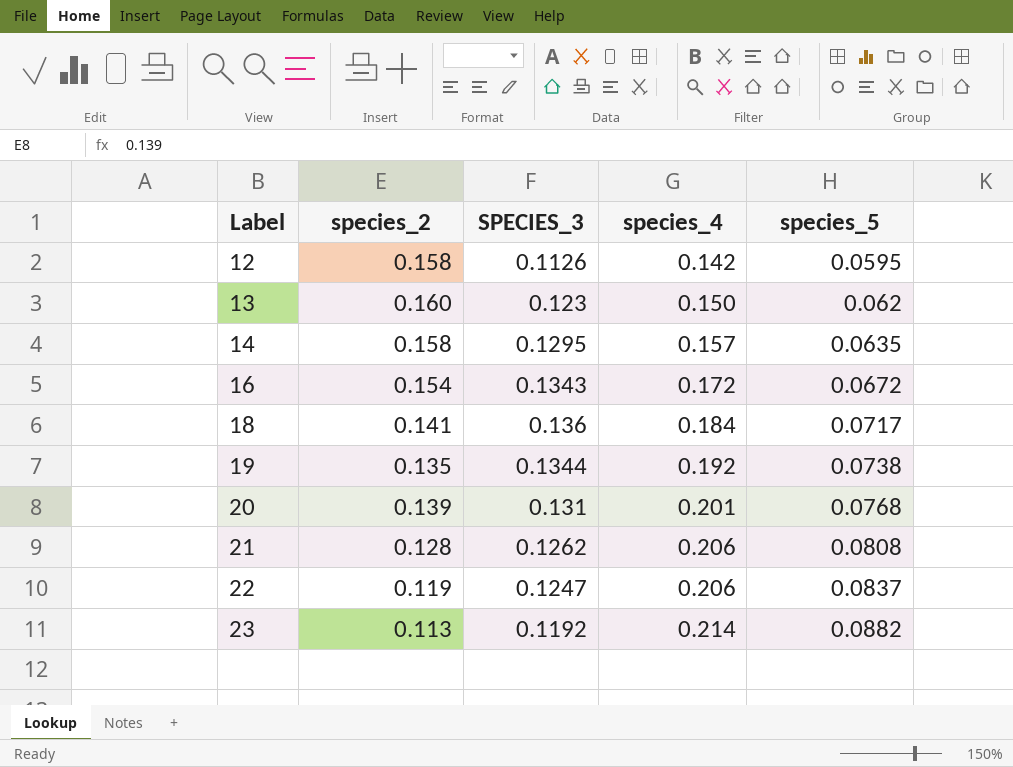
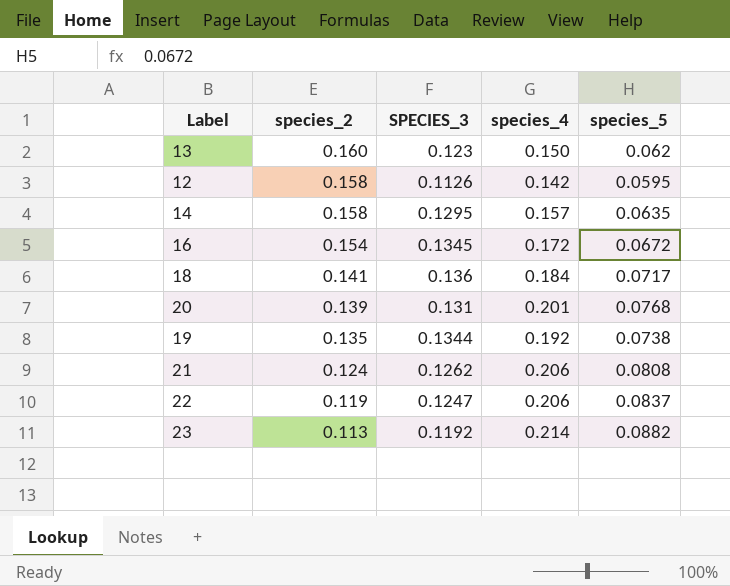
row order: Label ascending -> species_2 descending
16 | SPECIES_3: 0.1343 -> 0.1345
21 | species_2: 0.128 -> 0.124

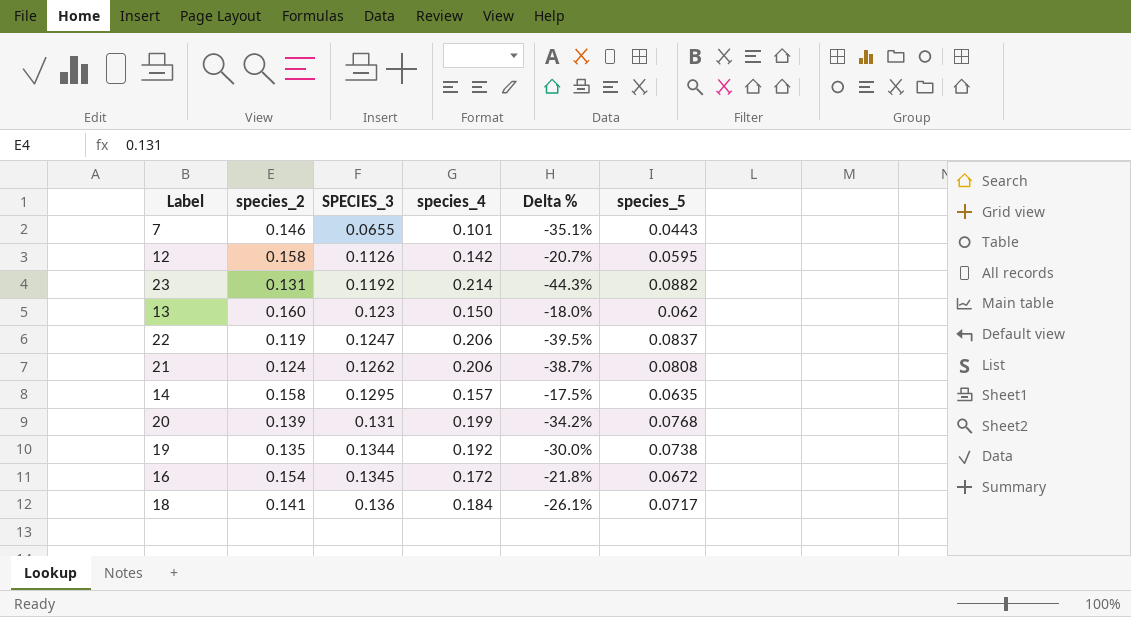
row order: species_2 descending -> SPECIES_3 ascending
column Delta % | formula: none -> ([SPECIES_3] - [species_4]) / [species_4]
row 7: none -> 0.146 | 0.0655 | 0.101 | -35.1% | 0.0443
23 | species_2: 0.113 -> 0.131
20 | species_4: 0.201 -> 0.199

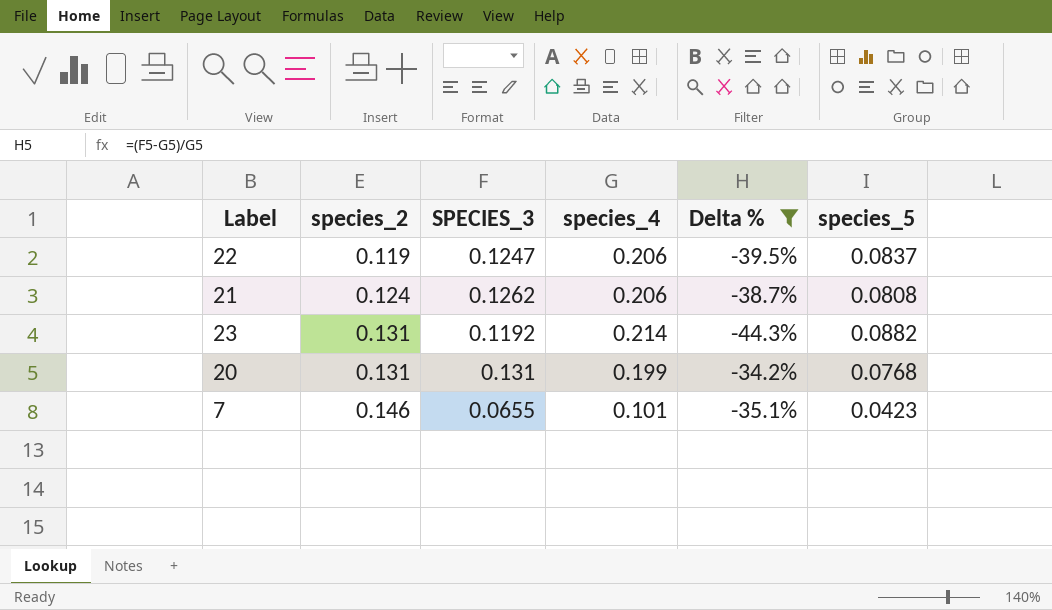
filter: none -> Delta % <= -34.2%
row order: SPECIES_3 ascending -> species_2 ascending
20 | species_2: 0.139 -> 0.131
7 | species_5: 0.0443 -> 0.0423

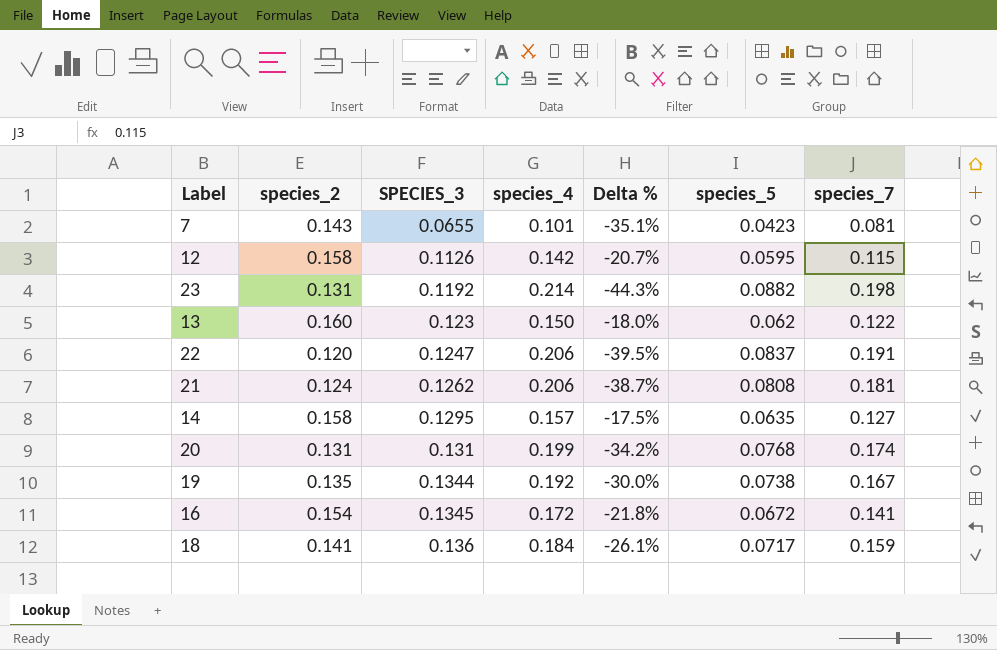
filter: Delta % <= -34.2% -> none
row order: species_2 ascending -> SPECIES_3 ascending
column species_7 | position: none -> 7
7 | species_2: 0.146 -> 0.143
22 | species_2: 0.119 -> 0.120

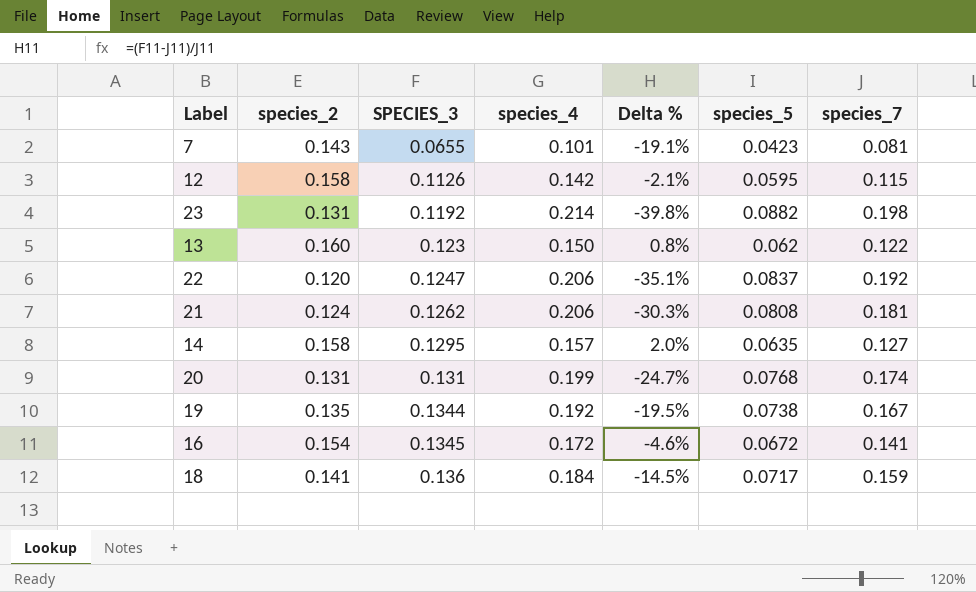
column Delta % | formula: ([SPECIES_3] - [species_4]) / [species_4] -> ([SPECIES_3] - [species_7]) / [species_7]
22 | species_7: 0.191 -> 0.192

